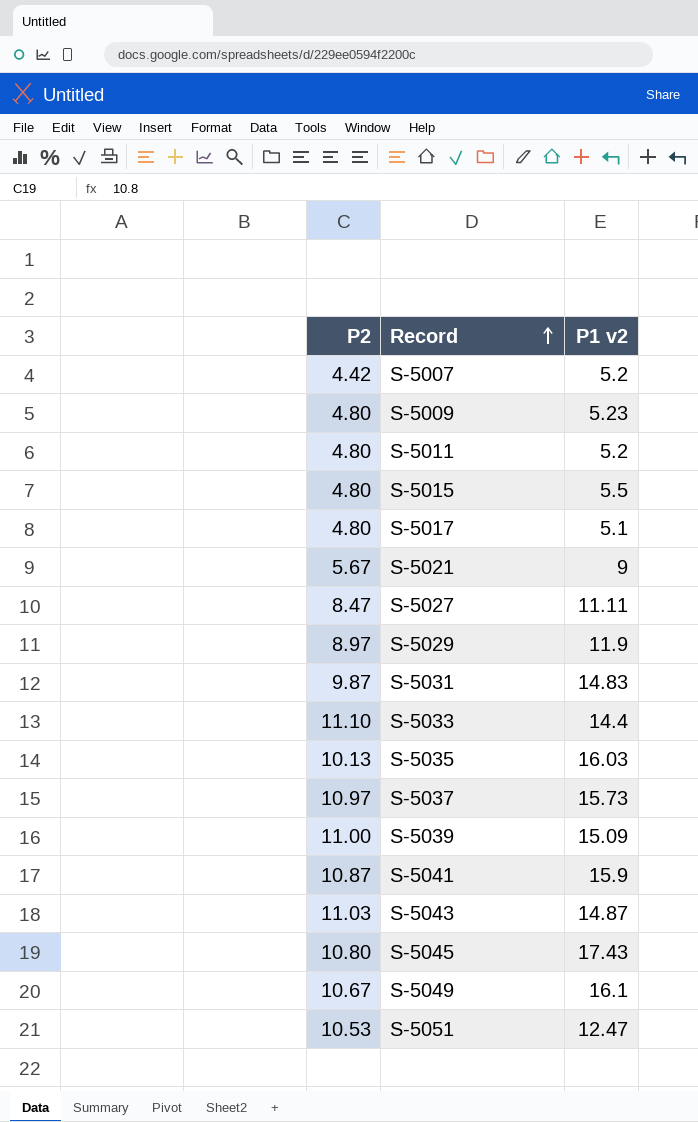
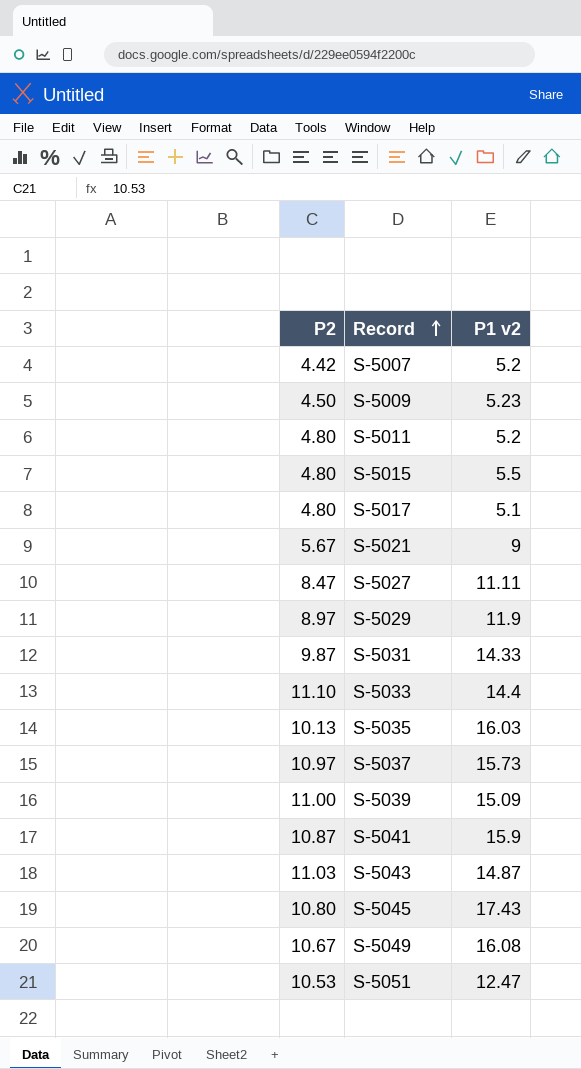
S-5009 | P2: 4.80 -> 4.50
S-5031 | P1 v2: 14.83 -> 14.33
S-5049 | P1 v2: 16.1 -> 16.08

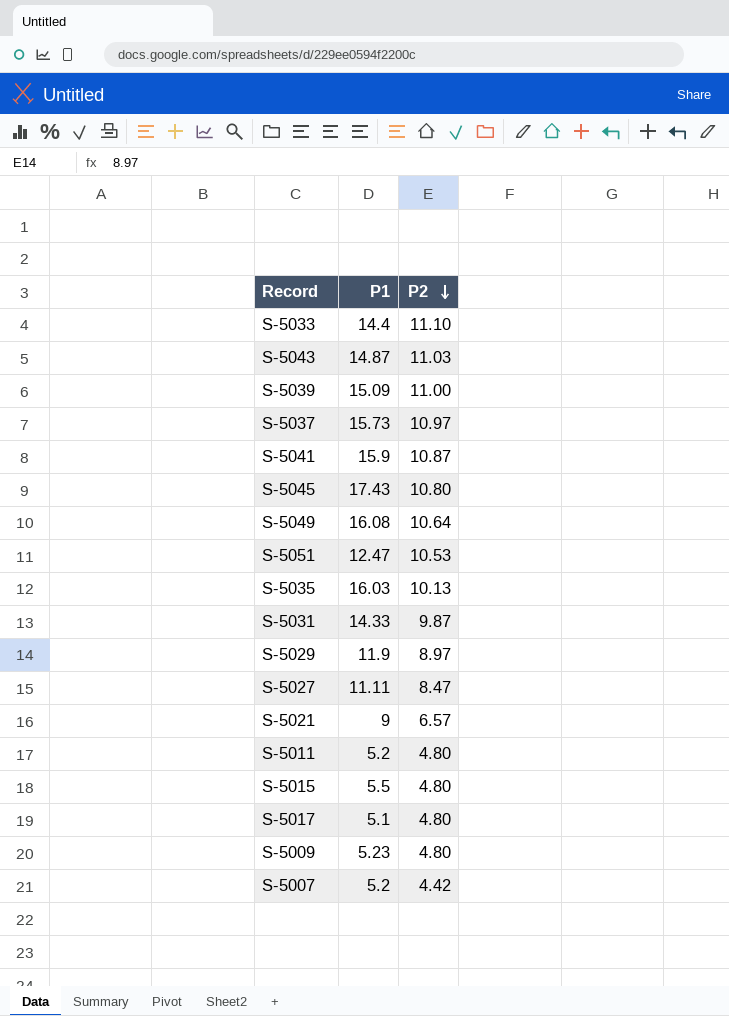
row order: Record ascending -> P2 descending
column name: P1 v2 -> P1
column P2 | position: 1 -> 3
S-5049 | P2: 10.67 -> 10.64
S-5021 | P2: 5.67 -> 6.57
S-5009 | P2: 4.50 -> 4.80

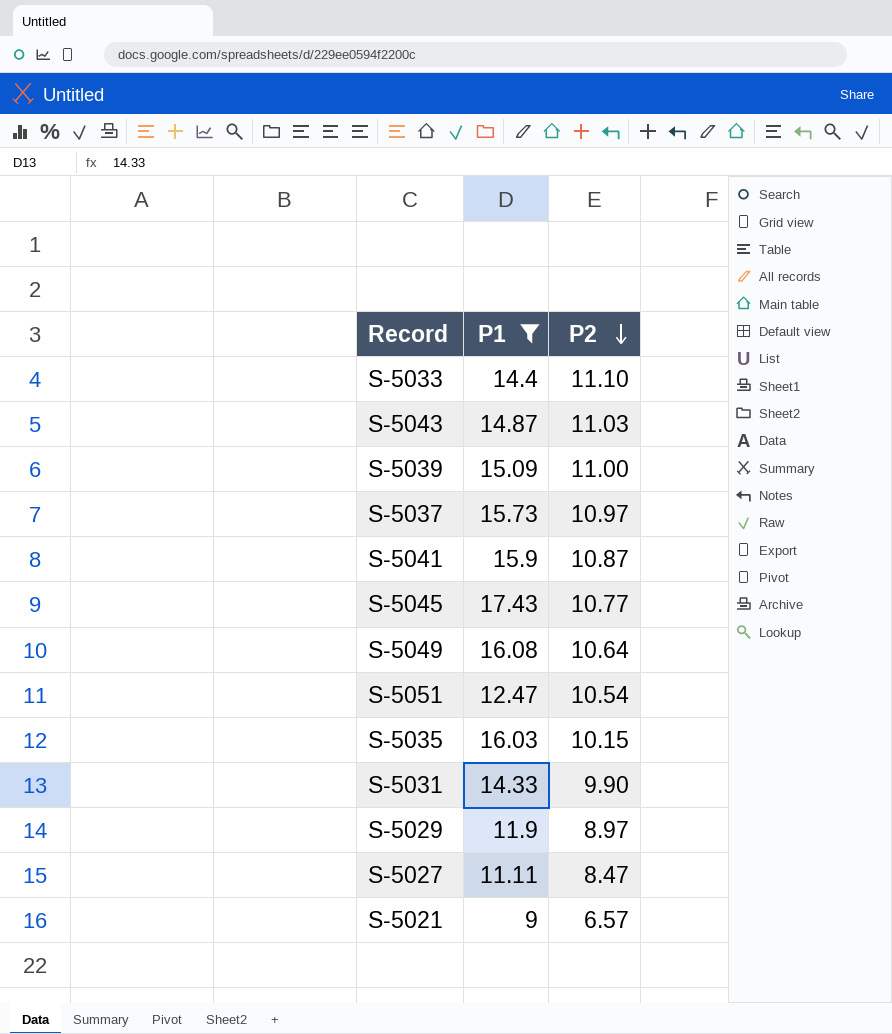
filter: none -> P1 >= 9
S-5045 | P2: 10.80 -> 10.77
S-5051 | P2: 10.53 -> 10.54
S-5035 | P2: 10.13 -> 10.15
S-5031 | P2: 9.87 -> 9.90

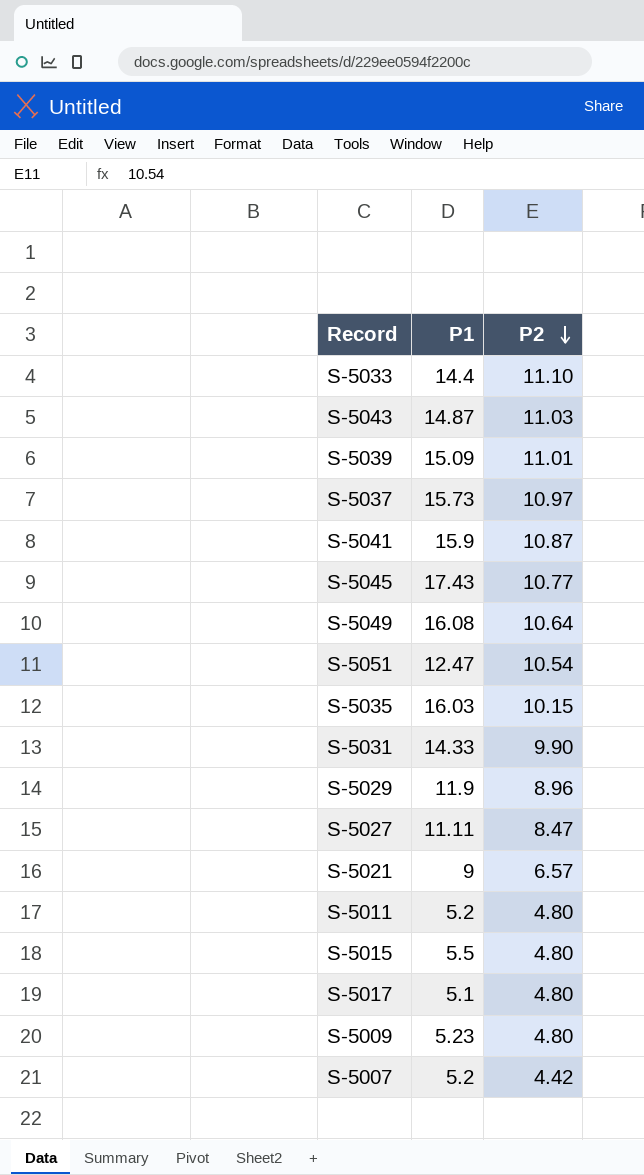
filter: P1 >= 9 -> none
S-5039 | P2: 11.00 -> 11.01
S-5029 | P2: 8.97 -> 8.96

